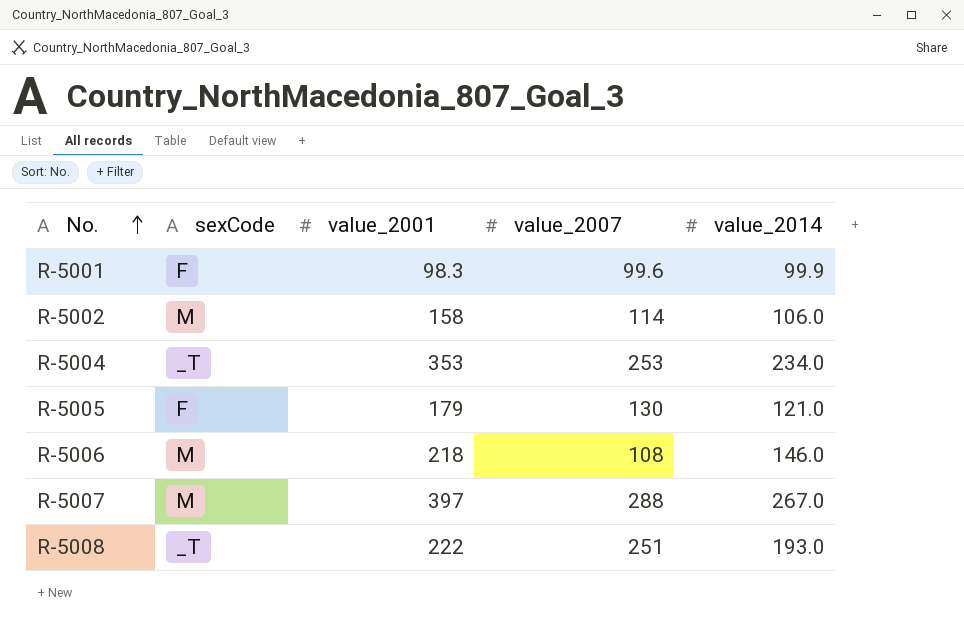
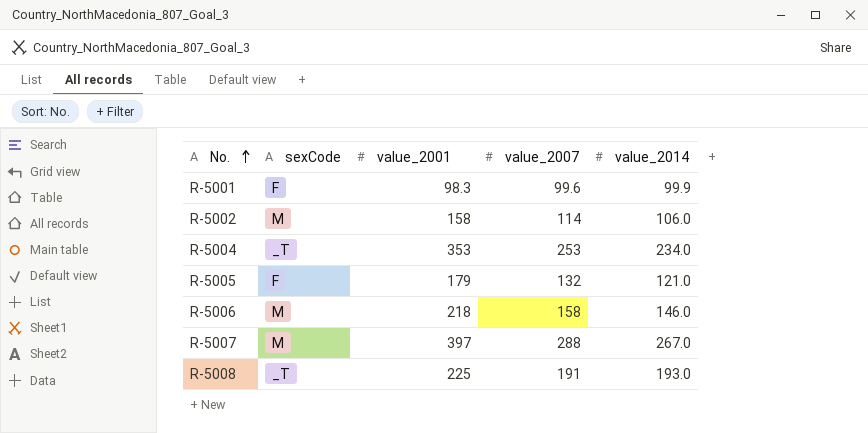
R-5005 | value_2007: 130 -> 132
R-5006 | value_2007: 108 -> 158
R-5008 | value_2001: 222 -> 225
R-5008 | value_2007: 251 -> 191

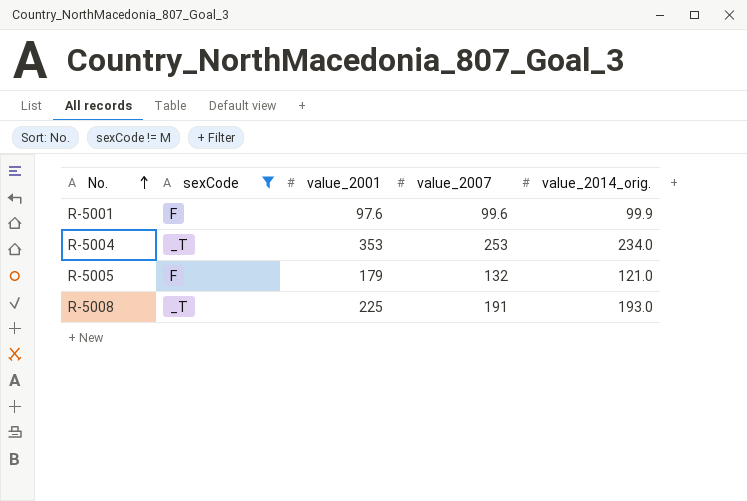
filter: none -> sexCode != M
column name: value_2014 -> value_2014_orig.
R-5001 | value_2001: 98.3 -> 97.6

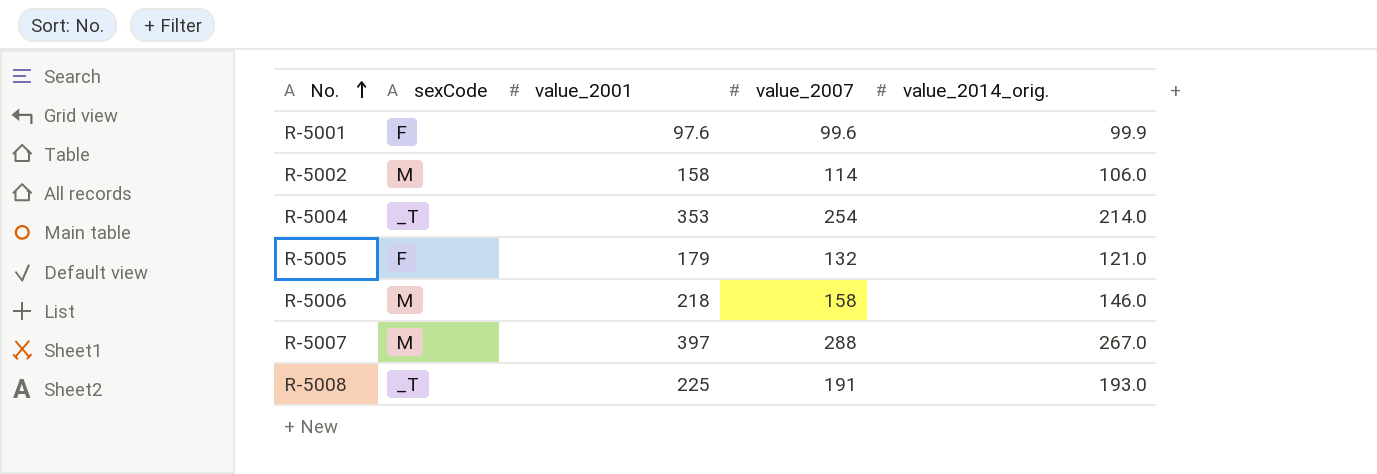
filter: sexCode != M -> none
R-5004 | value_2007: 253 -> 254
R-5004 | value_2014_orig.: 234.0 -> 214.0

